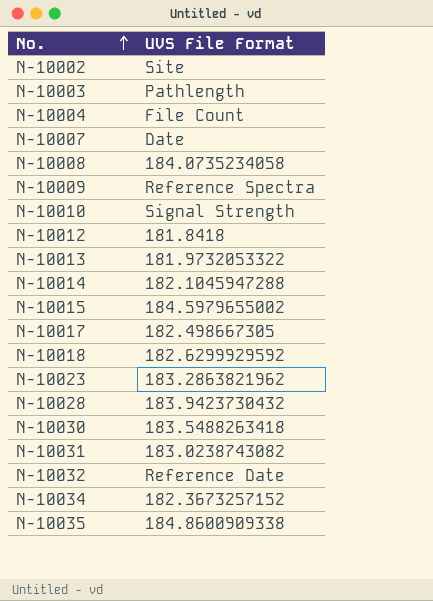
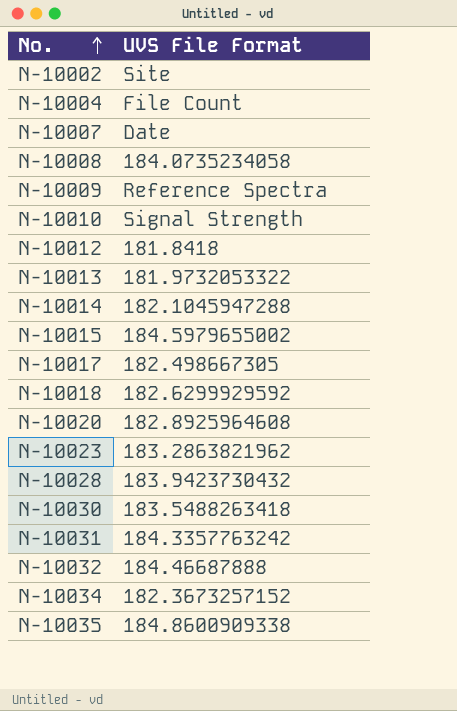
row N-10003: Pathlength -> none
row N-10020: none -> 182.8925964608
N-10031 | UVS File Format: 183.0238743082 -> 184.3357763242
N-10032 | UVS File Format: Reference Date -> 184.46687888

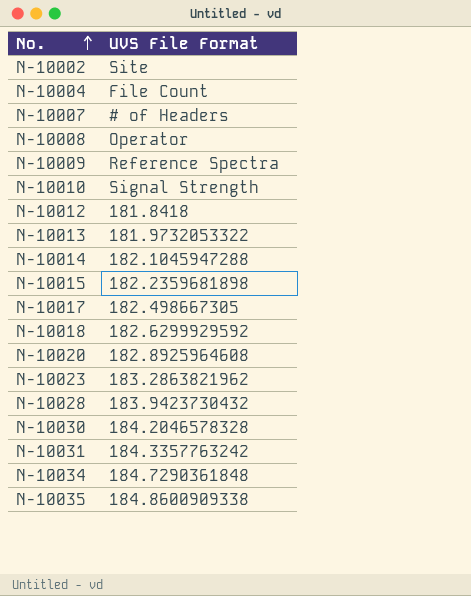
row N-10032: 184.46687888 -> none
N-10007 | UVS File Format: Date -> # of Headers
N-10008 | UVS File Format: 184.0735234058 -> Operator
N-10015 | UVS File Format: 184.5979655002 -> 182.2359681898
N-10030 | UVS File Format: 183.5488263418 -> 184.2046578328
N-10034 | UVS File Format: 182.3673257152 -> 184.7290361848

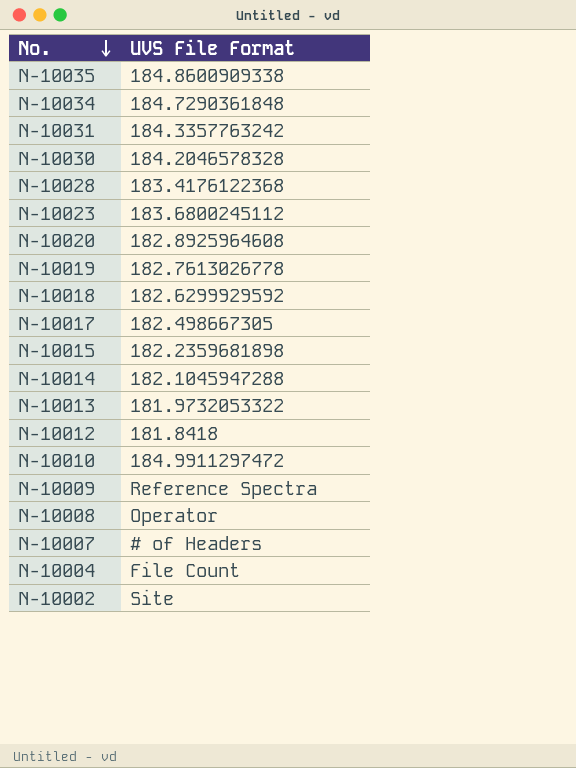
row order: No. ascending -> No. descending
N-10028 | UVS File Format: 183.9423730432 -> 183.4176122368
N-10023 | UVS File Format: 183.2863821962 -> 183.6800245112
row N-10019: none -> 182.7613026778
N-10010 | UVS File Format: Signal Strength -> 184.9911297472

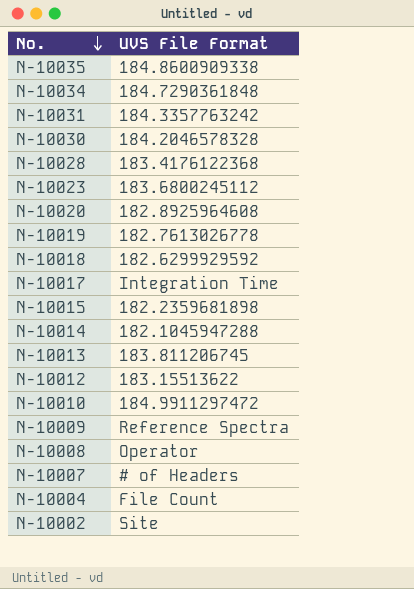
N-10017 | UVS File Format: 182.498667305 -> Integration Time
N-10013 | UVS File Format: 181.9732053322 -> 183.811206745
N-10012 | UVS File Format: 181.8418 -> 183.15513622

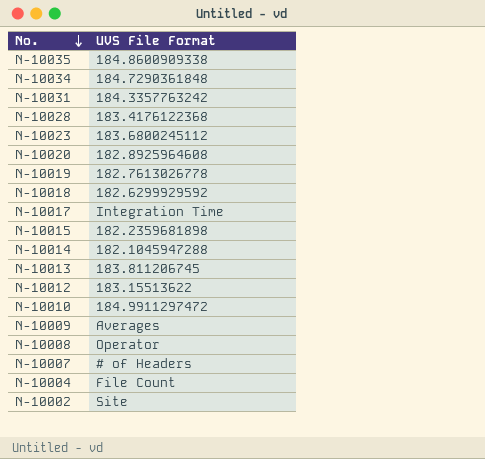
row N-10030: 184.2046578328 -> none
N-10009 | UVS File Format: Reference Spectra -> Averages

